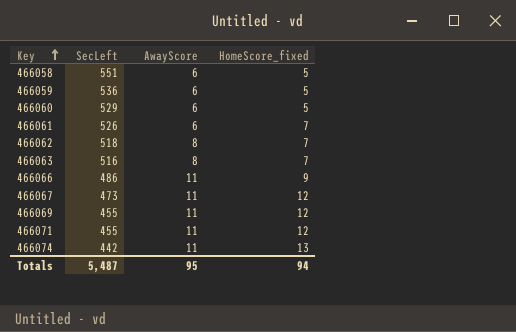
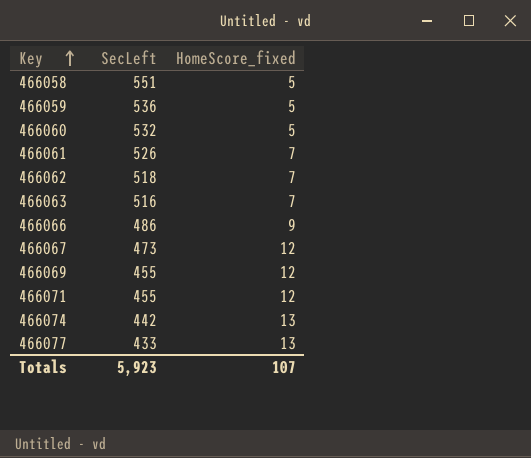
column AwayScore | position: 3 -> none
466060 | SecLeft: 529 -> 532
row 466077: none -> 433 | 13
Totals | SecLeft: 5,487 -> 5,923
Totals | HomeScore_fixed: 94 -> 107

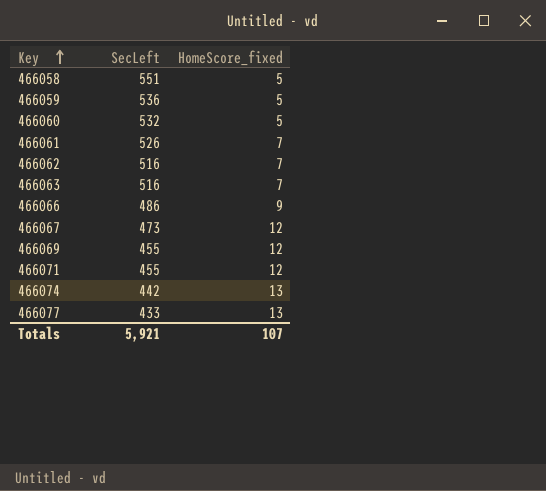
466062 | SecLeft: 518 -> 516
Totals | SecLeft: 5,923 -> 5,921

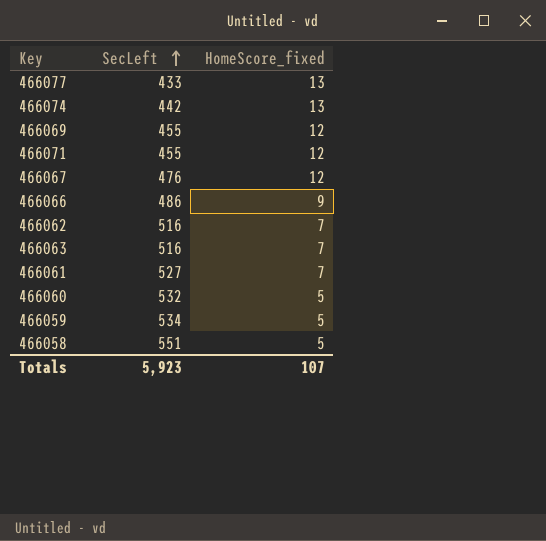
row order: Key ascending -> SecLeft ascending
466067 | SecLeft: 473 -> 476
466061 | SecLeft: 526 -> 527
466059 | SecLeft: 536 -> 534
Totals | SecLeft: 5,921 -> 5,923

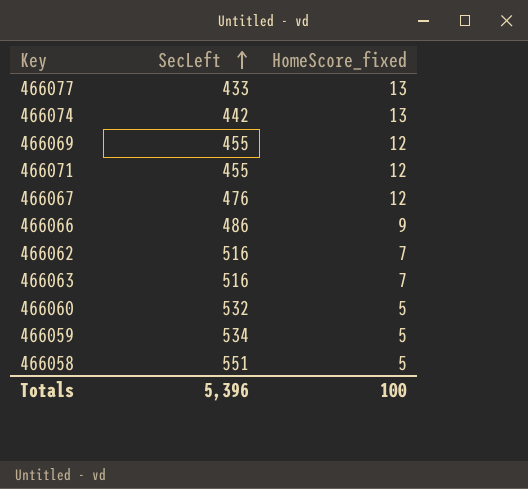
row 466061: 527 | 7 -> none
Totals | SecLeft: 5,923 -> 5,396
Totals | HomeScore_fixed: 107 -> 100

